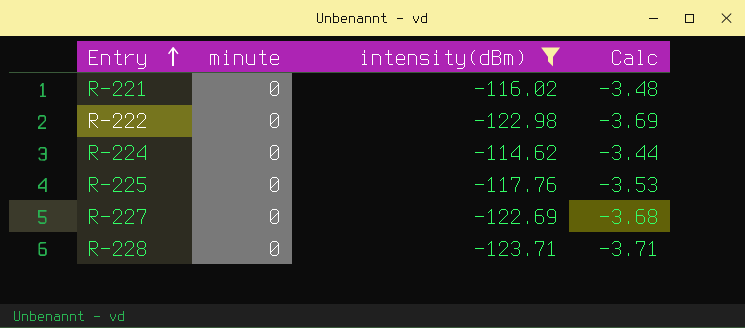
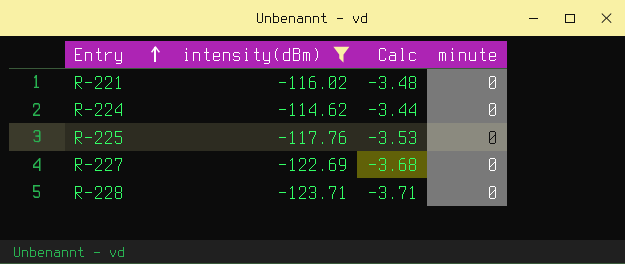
column minute | position: 2 -> 4
row R-222: 0 | -122.98 | -3.69 -> none

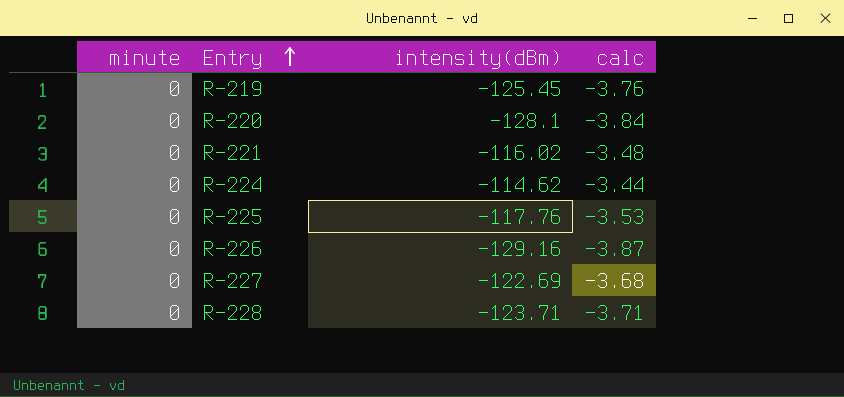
filter: intensity(dBm) >= -123.71 -> none
column minute | position: 4 -> 1
column name: Calc -> calc

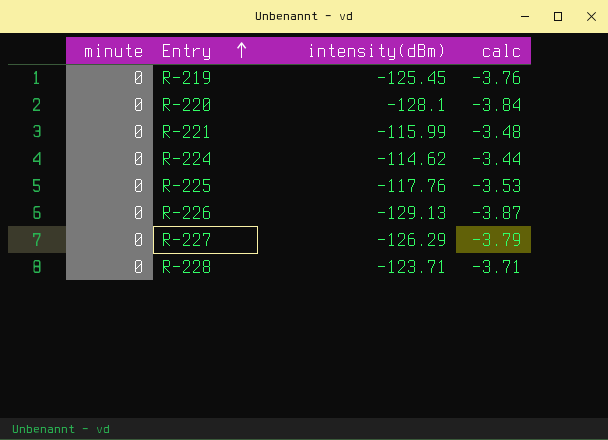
R-221 | intensity(dBm): -116.02 -> -115.99
R-226 | intensity(dBm): -129.16 -> -129.13
R-227 | intensity(dBm): -122.69 -> -126.29
R-227 | calc: -3.68 -> -3.79

